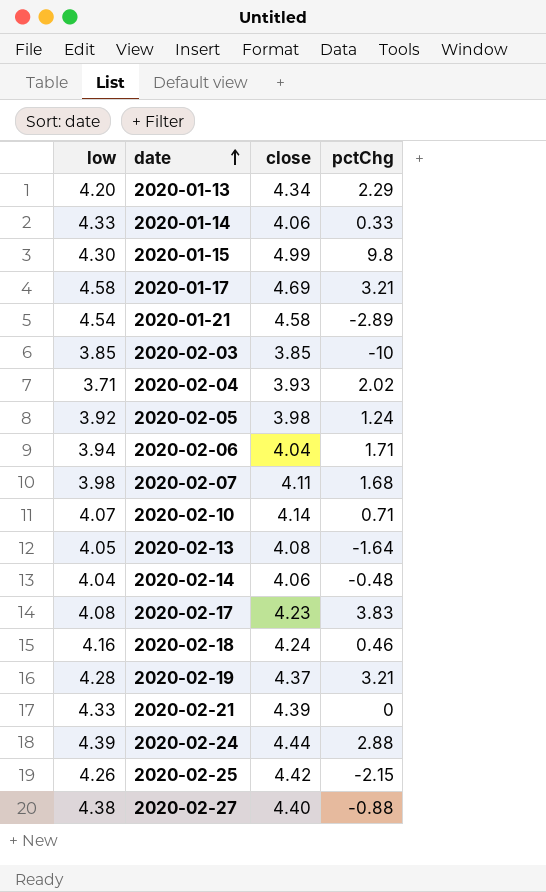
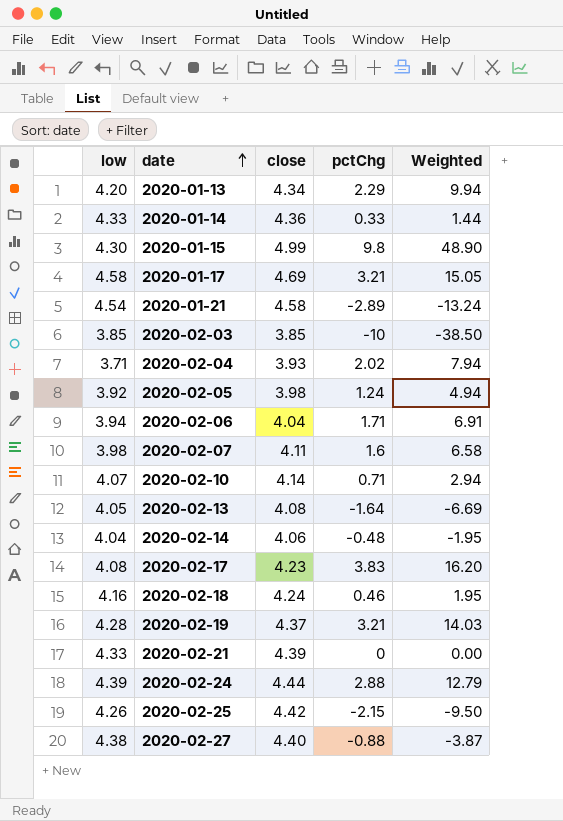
column Weighted | formula: none -> [close] * [pctChg]
2020-01-14 | close: 4.06 -> 4.36
2020-02-07 | pctChg: 1.68 -> 1.6

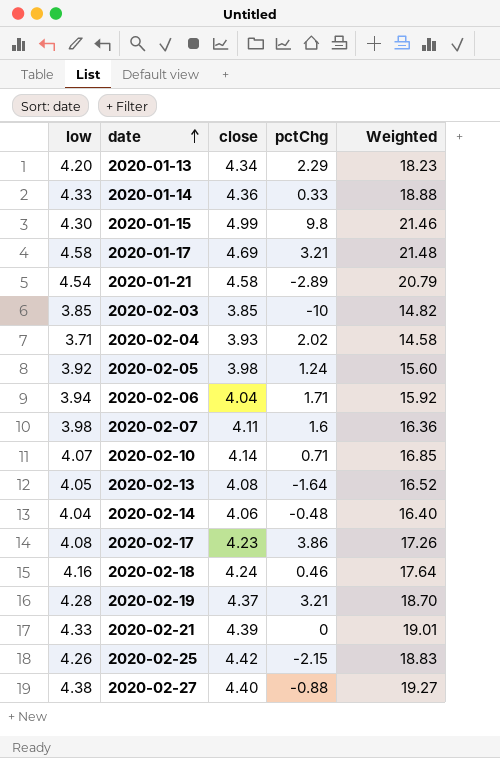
column Weighted | formula: [close] * [pctChg] -> [low] * [close]
row 2020-02-24: 4.39 | 4.44 | 2.88 | 12.79 -> none
2020-02-17 | pctChg: 3.83 -> 3.86

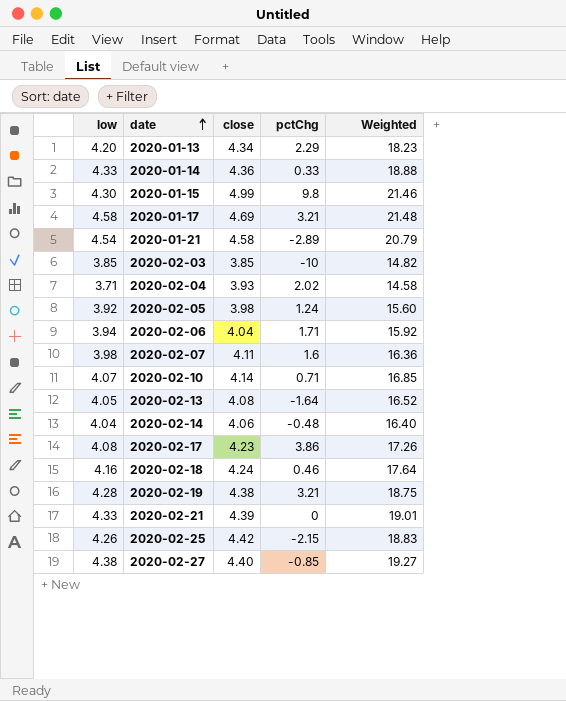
2020-02-19 | close: 4.37 -> 4.38
2020-02-19 | Weighted: 18.70 -> 18.75
2020-02-27 | pctChg: -0.88 -> -0.85

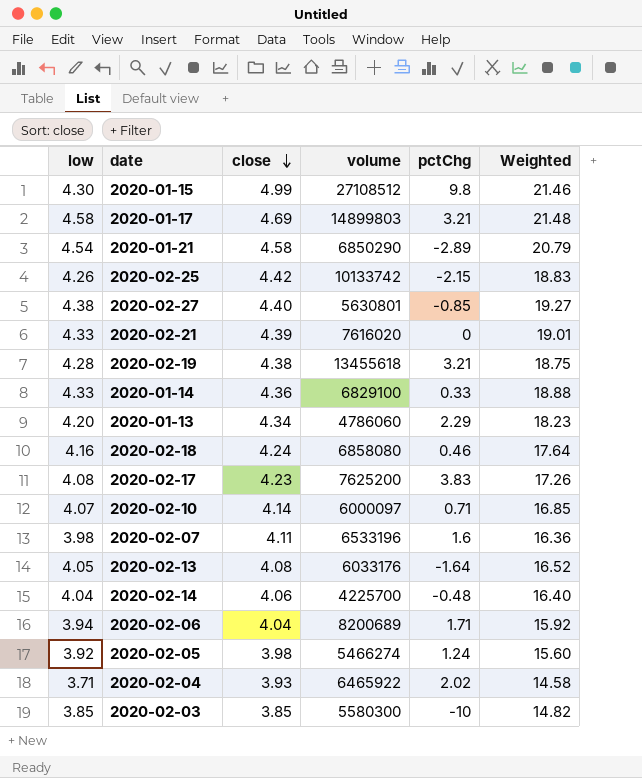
row order: date ascending -> close descending
column volume | position: none -> 4
2020-02-17 | pctChg: 3.86 -> 3.83

